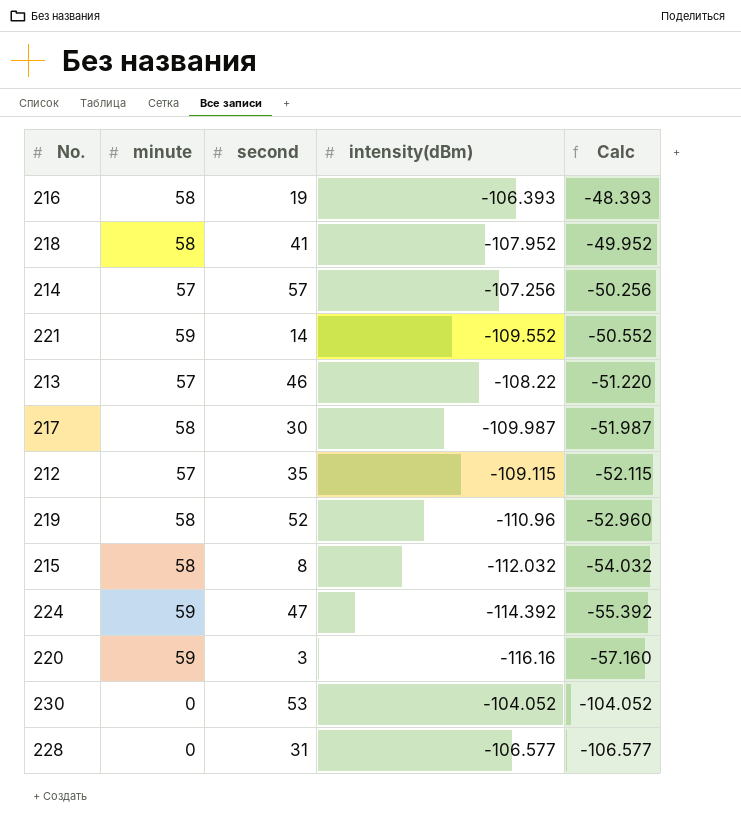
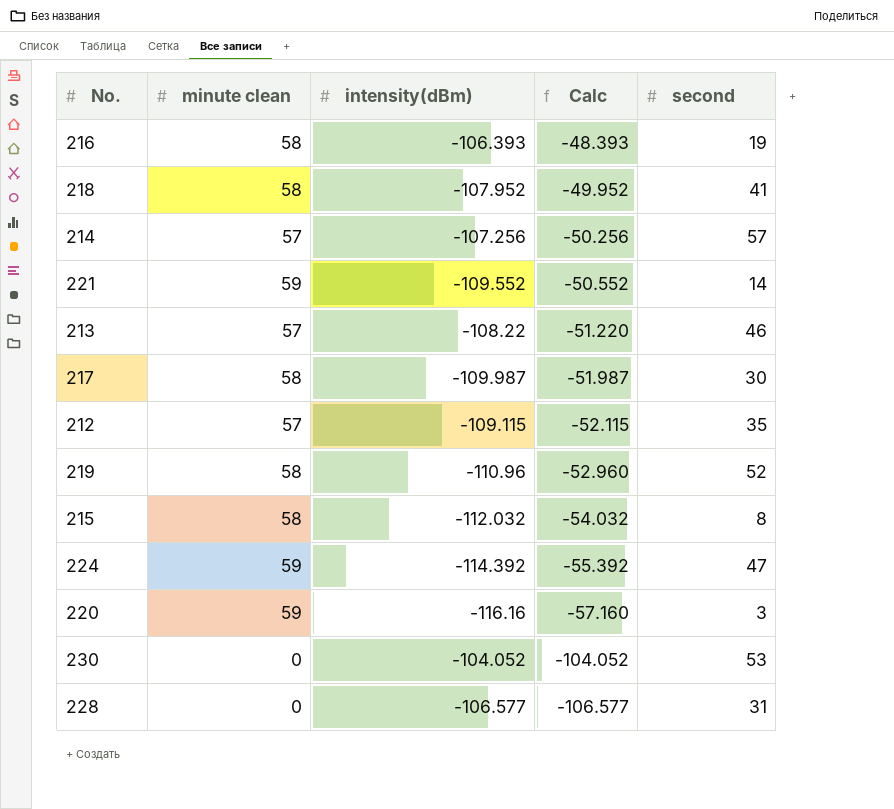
column name: minute -> minute clean
column second | position: 3 -> 5

